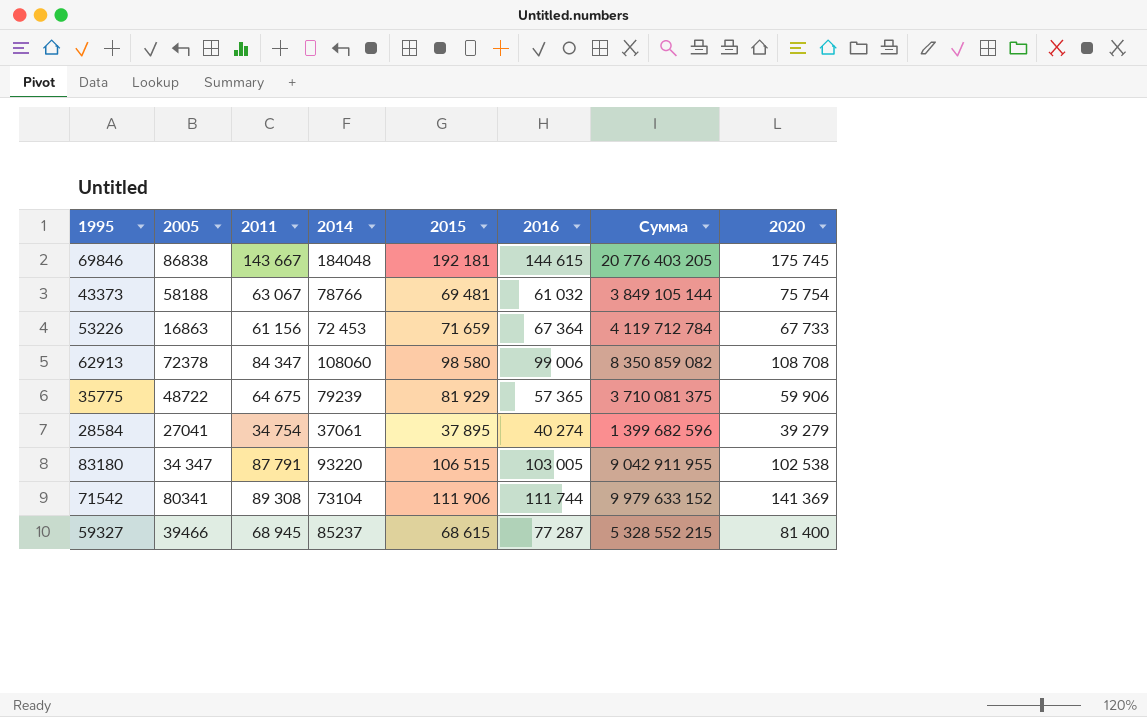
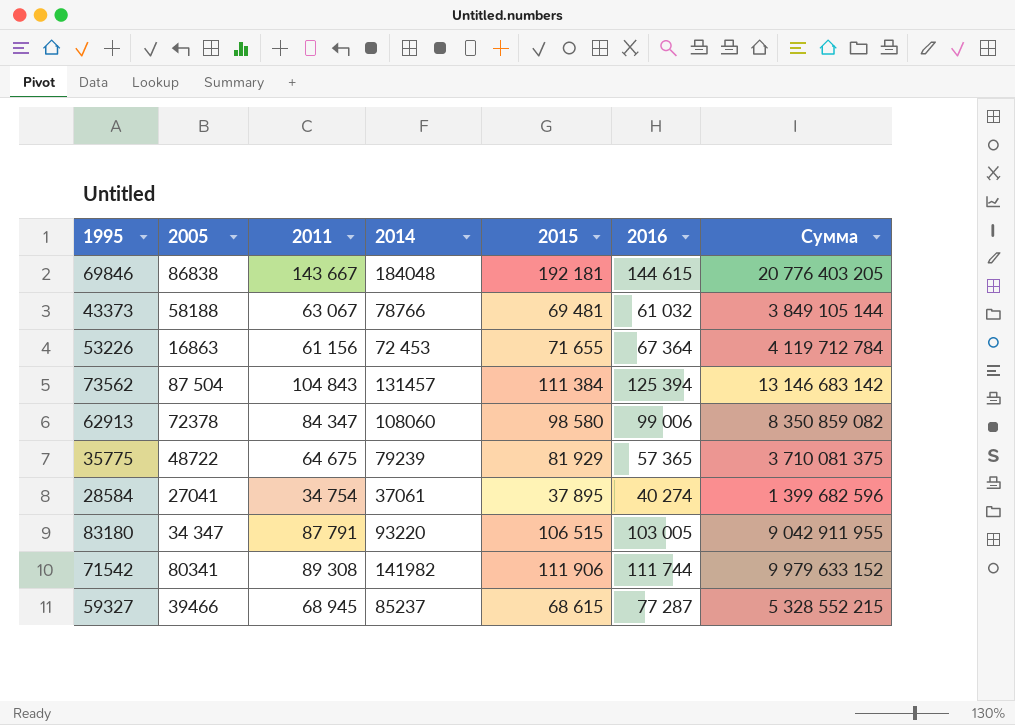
column 2020 | position: 8 -> none
53226 | 2015: 71 659 -> 71 655
row 73562: none -> 87 504 | 104 843 | 131457 | 111 384 | 125 394 | 13 146 683 142
71542 | 2014: 73104 -> 141982

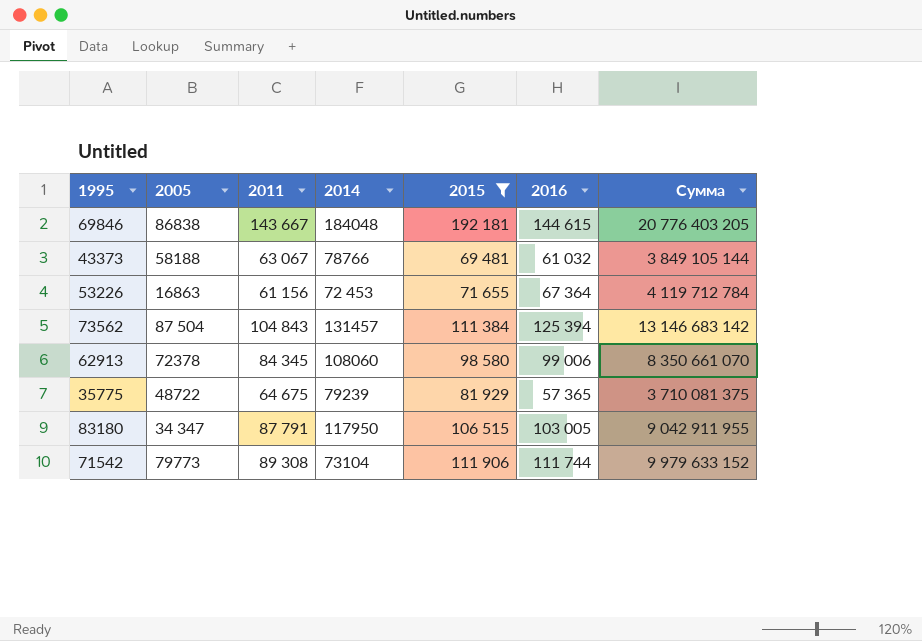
filter: none -> 2015 >= 69 481
62913 | 2011: 84 347 -> 84 345
62913 | Сумма: 8 350 859 082 -> 8 350 661 070
83180 | 2014: 93220 -> 117950
71542 | 2005: 80341 -> 79773
71542 | 2014: 141982 -> 73104

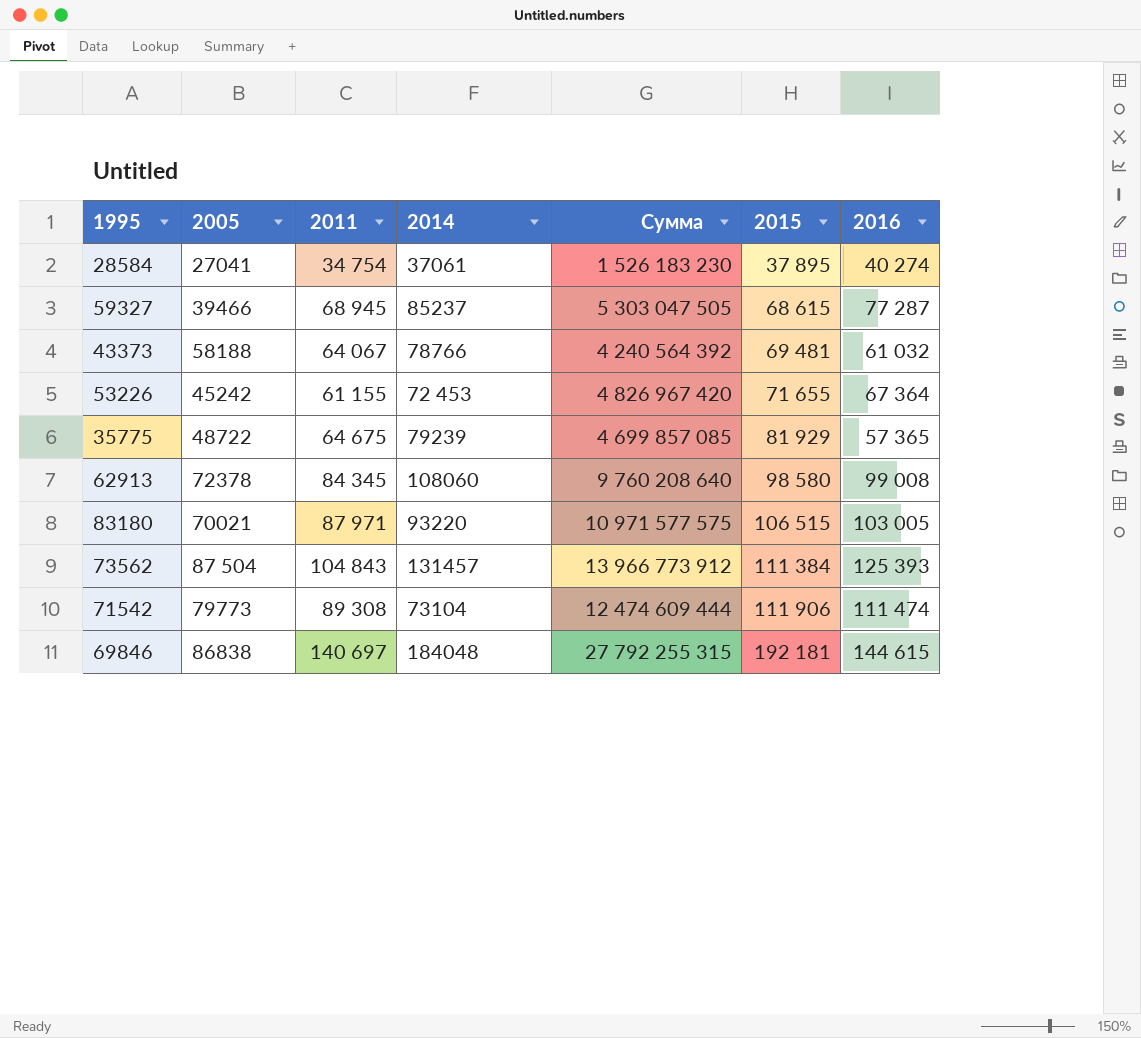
filter: 2015 >= 69 481 -> none
row order: none -> 2015 ascending
column Сумма | formula: [2011] * [2016] -> [2015] * [2016]
column Сумма | position: 7 -> 5
43373 | 2011: 63 067 -> 64 067
53226 | 2005: 16863 -> 45242
53226 | 2011: 61 156 -> 61 155
62913 | 2016: 99 006 -> 99 008
83180 | 2005: 34 347 -> 70021
83180 | 2011: 87 791 -> 87 971
83180 | 2014: 117950 -> 93220
73562 | 2016: 125 394 -> 125 393
71542 | 2016: 111 744 -> 111 474
69846 | 2011: 143 667 -> 140 697

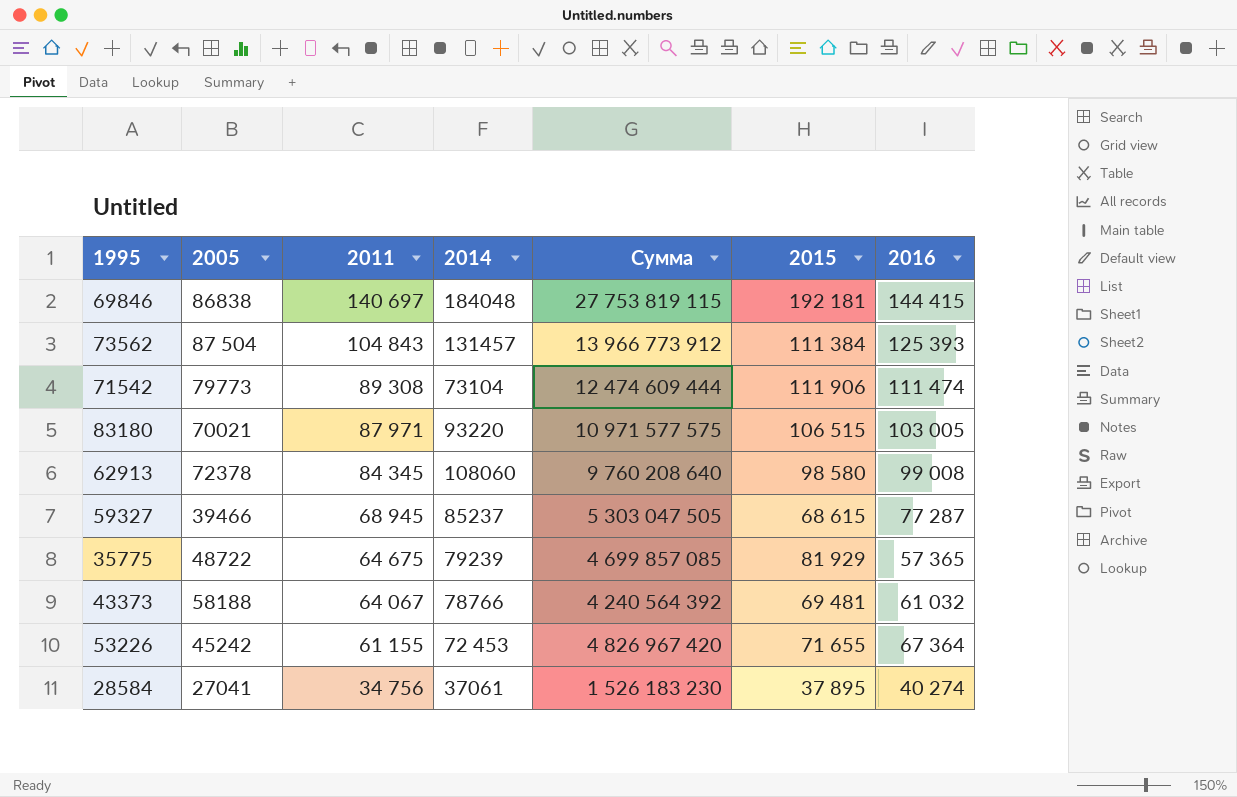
row order: 2015 ascending -> 2011 descending
69846 | Сумма: 27 792 255 315 -> 27 753 819 115
69846 | 2016: 144 615 -> 144 415
28584 | 2011: 34 754 -> 34 756

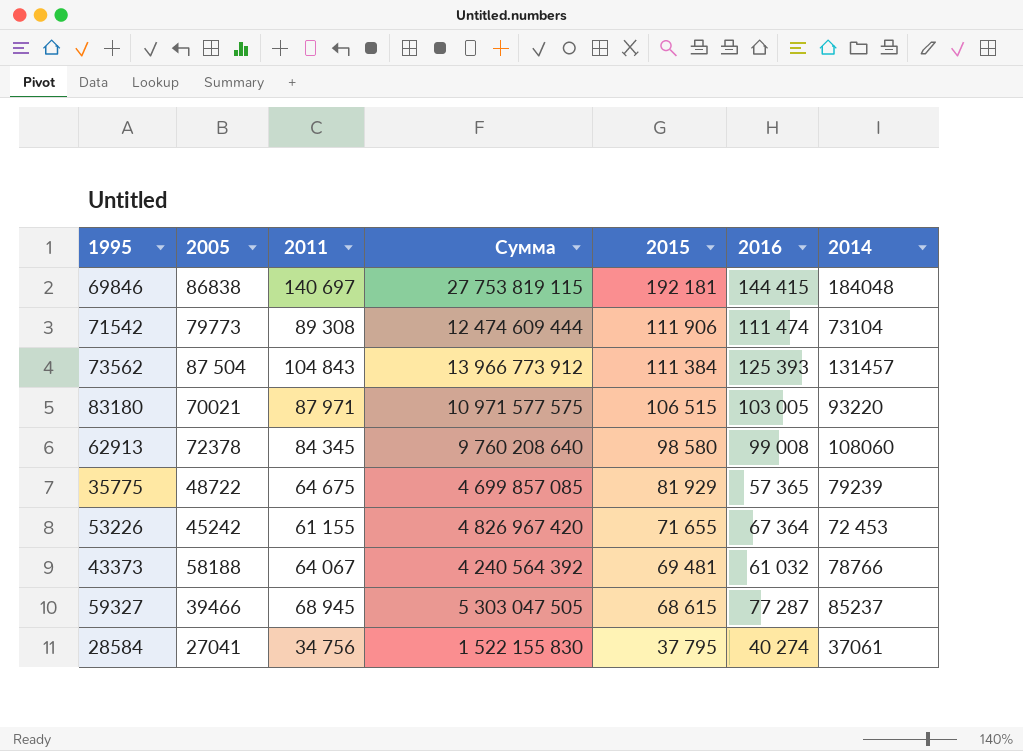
row order: 2011 descending -> 2015 descending
column 2014 | position: 4 -> 7
28584 | Сумма: 1 526 183 230 -> 1 522 155 830
28584 | 2015: 37 895 -> 37 795

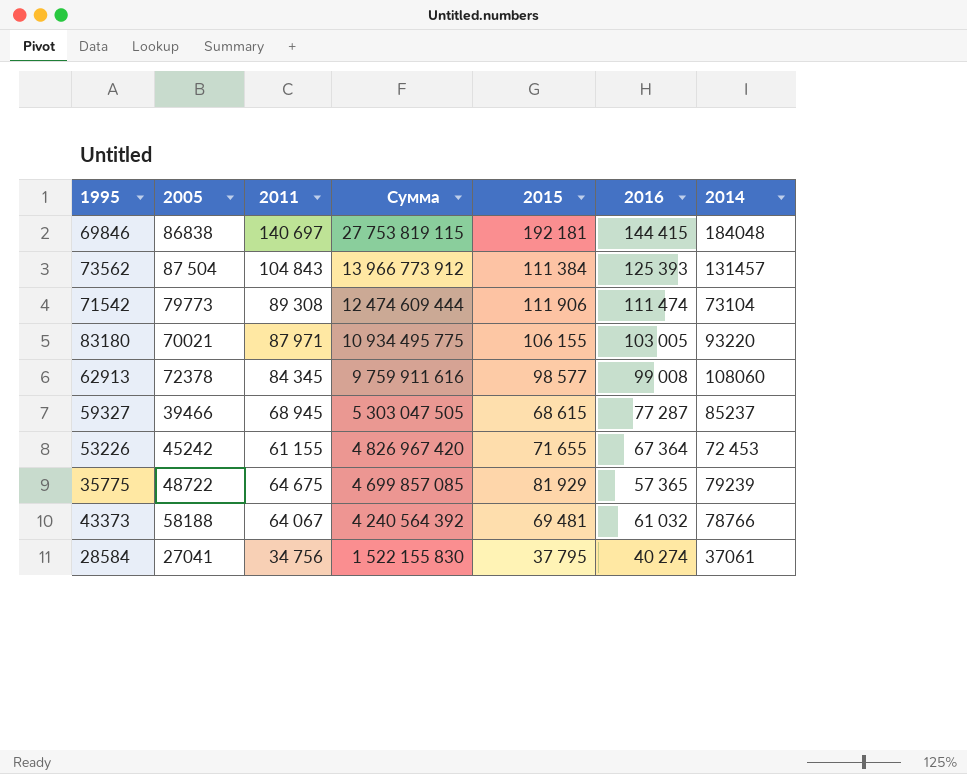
row order: 2015 descending -> Сумма descending
83180 | Сумма: 10 971 577 575 -> 10 934 495 775
83180 | 2015: 106 515 -> 106 155
62913 | Сумма: 9 760 208 640 -> 9 759 911 616
62913 | 2015: 98 580 -> 98 577

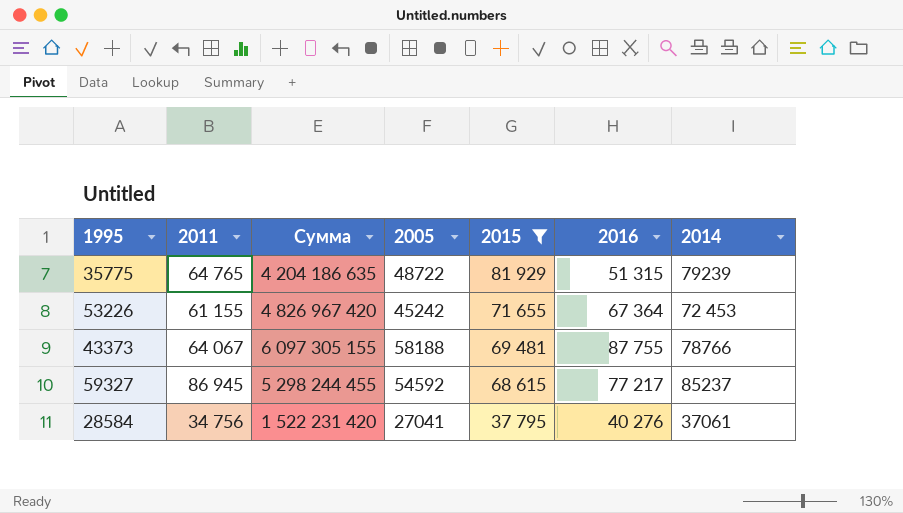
filter: none -> 2015 <= 81 929
row order: Сумма descending -> 2015 descending
column 2005 | position: 2 -> 4
35775 | 2011: 64 675 -> 64 765
35775 | Сумма: 4 699 857 085 -> 4 204 186 635
35775 | 2016: 57 365 -> 51 315
43373 | Сумма: 4 240 564 392 -> 6 097 305 155
43373 | 2016: 61 032 -> 87 755
59327 | 2011: 68 945 -> 86 945
59327 | Сумма: 5 303 047 505 -> 5 298 244 455
59327 | 2005: 39466 -> 54592
59327 | 2016: 77 287 -> 77 217
28584 | Сумма: 1 522 155 830 -> 1 522 231 420
28584 | 2016: 40 274 -> 40 276

